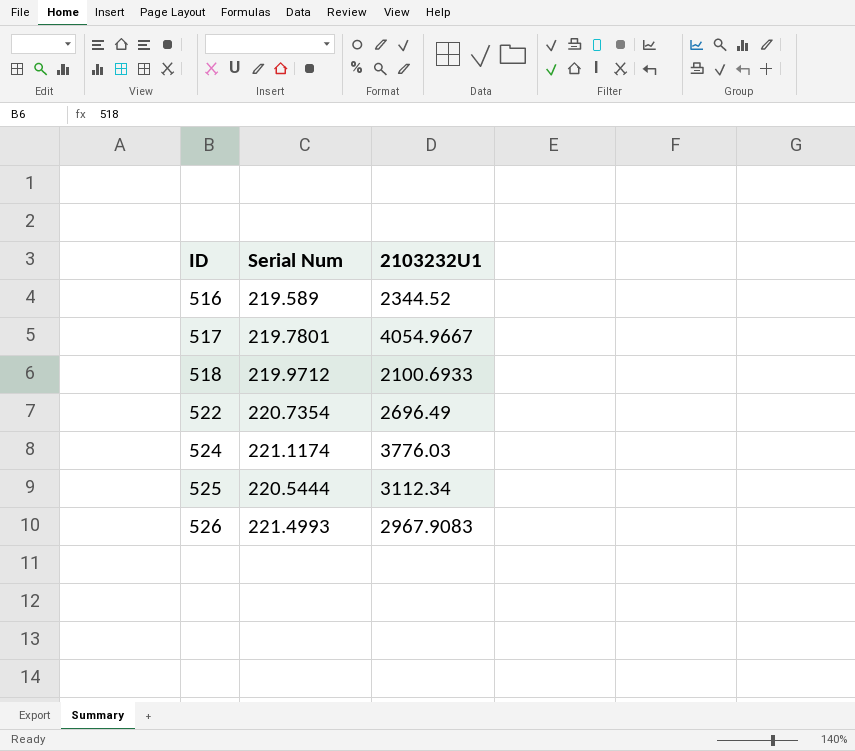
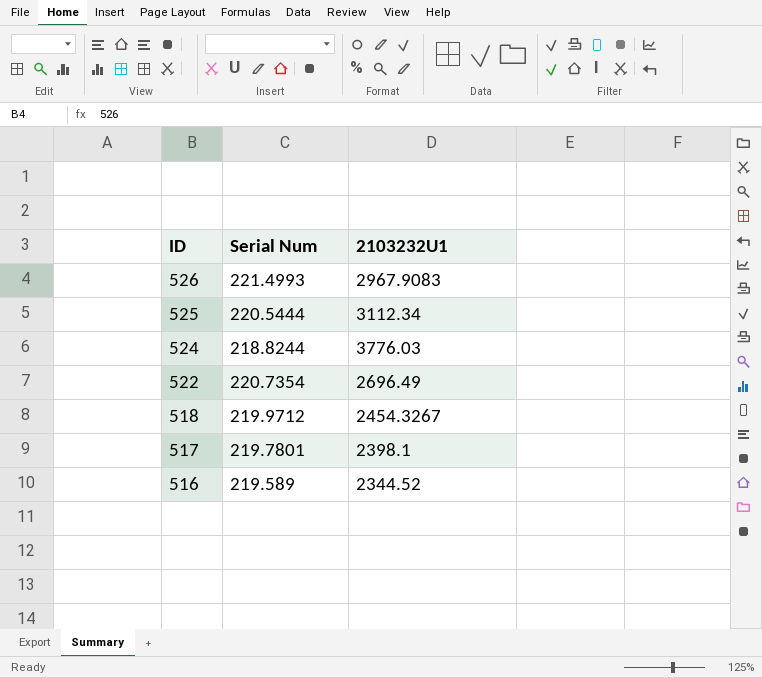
row order: ID ascending -> ID descending
524 | Serial Num: 221.1174 -> 218.8244
518 | 2103232U1: 2100.6933 -> 2454.3267
517 | 2103232U1: 4054.9667 -> 2398.1

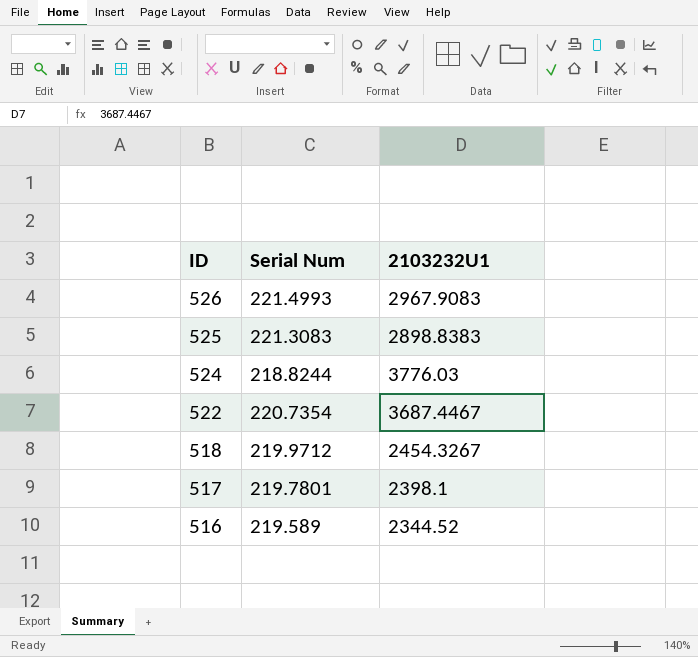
525 | Serial Num: 220.5444 -> 221.3083
525 | 2103232U1: 3112.34 -> 2898.8383
522 | 2103232U1: 2696.49 -> 3687.4467

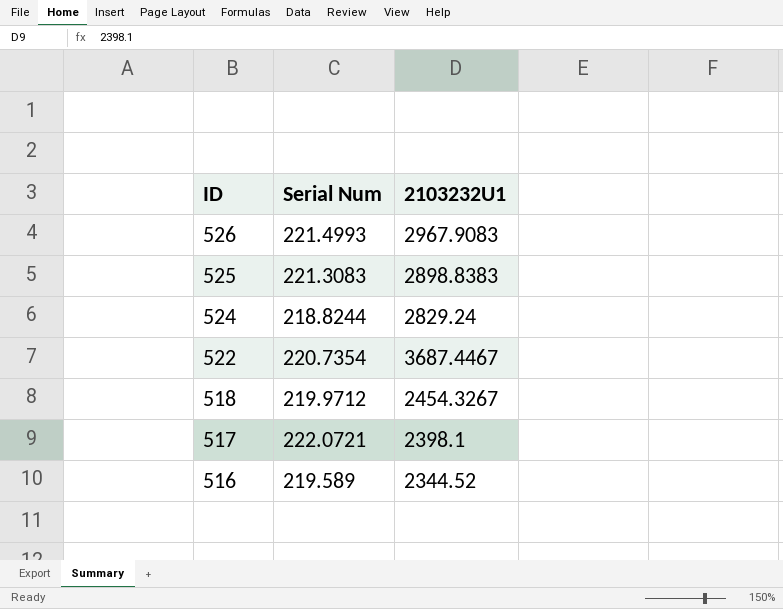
524 | 2103232U1: 3776.03 -> 2829.24
517 | Serial Num: 219.7801 -> 222.0721

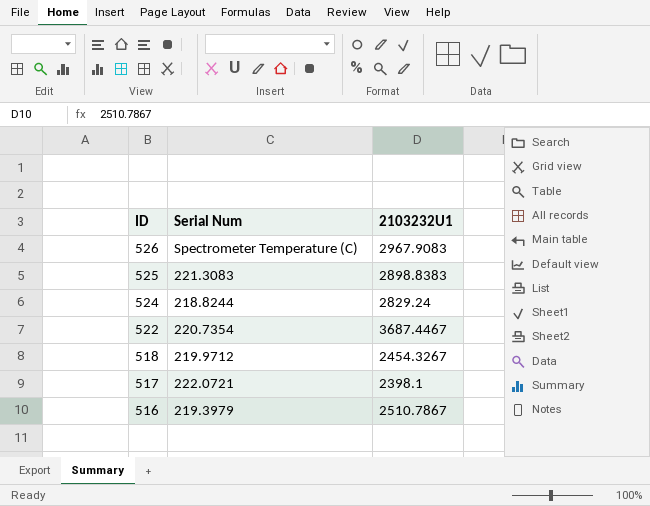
526 | Serial Num: 221.4993 -> Spectrometer Temperature (C)
516 | Serial Num: 219.589 -> 219.3979
516 | 2103232U1: 2344.52 -> 2510.7867

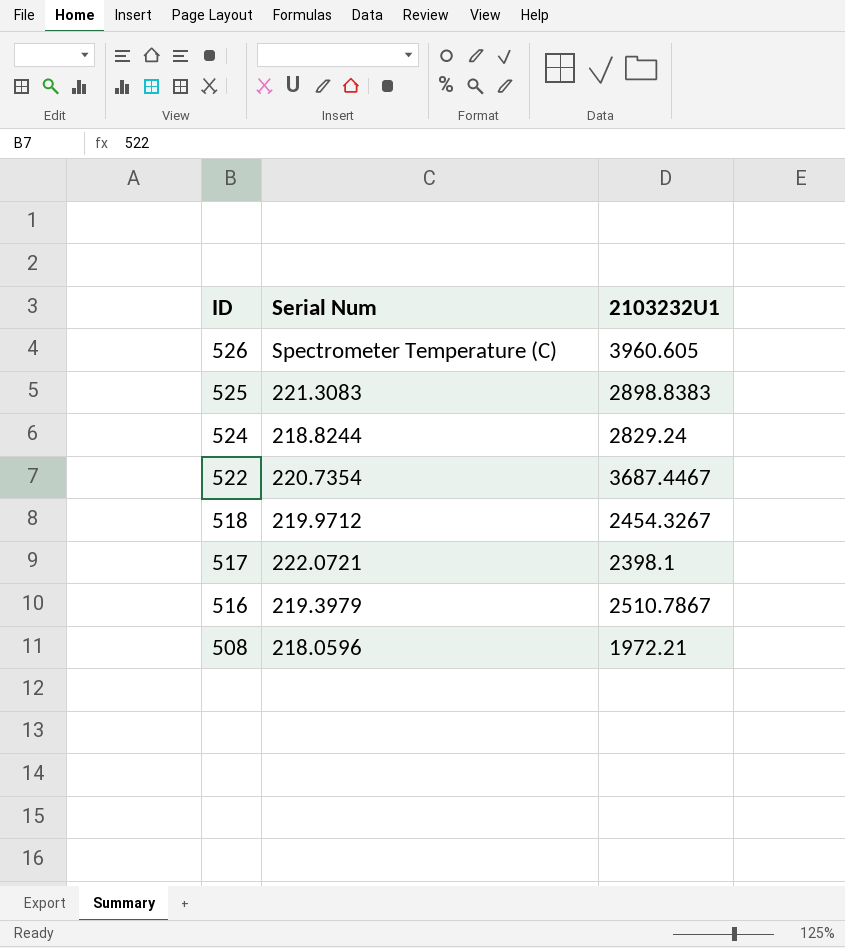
526 | 2103232U1: 2967.9083 -> 3960.605
row 508: none -> 218.0596 | 1972.21

